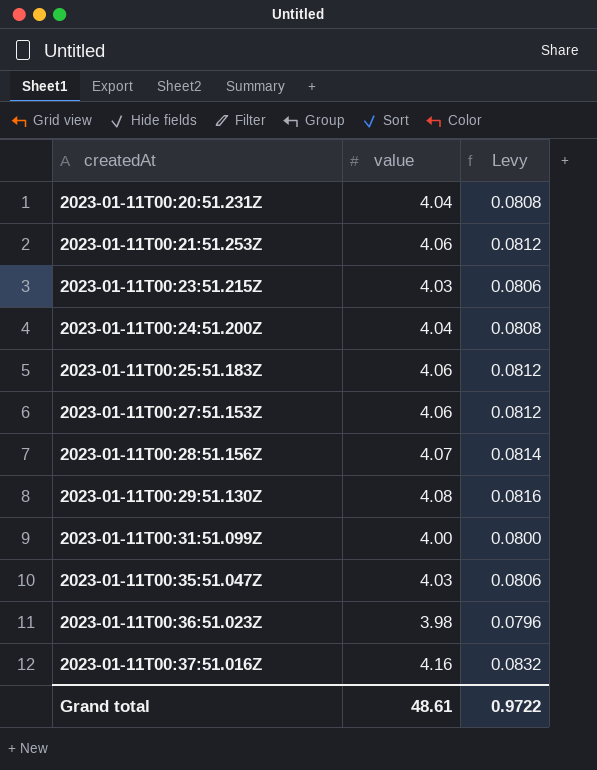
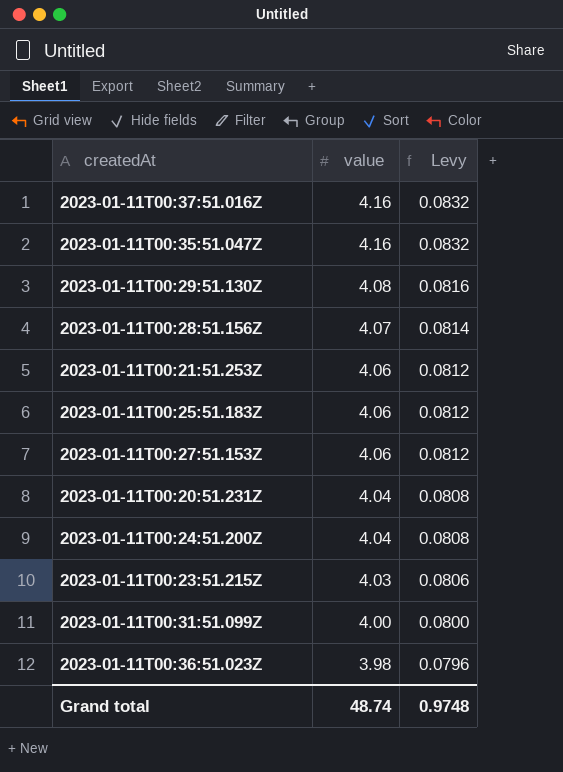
row order: createdAt ascending -> value descending
2023-01-11T00:35:51.047Z | value: 4.03 -> 4.16
2023-01-11T00:35:51.047Z | Levy: 0.0806 -> 0.0832
Grand total | value: 48.61 -> 48.74
Grand total | Levy: 0.9722 -> 0.9748

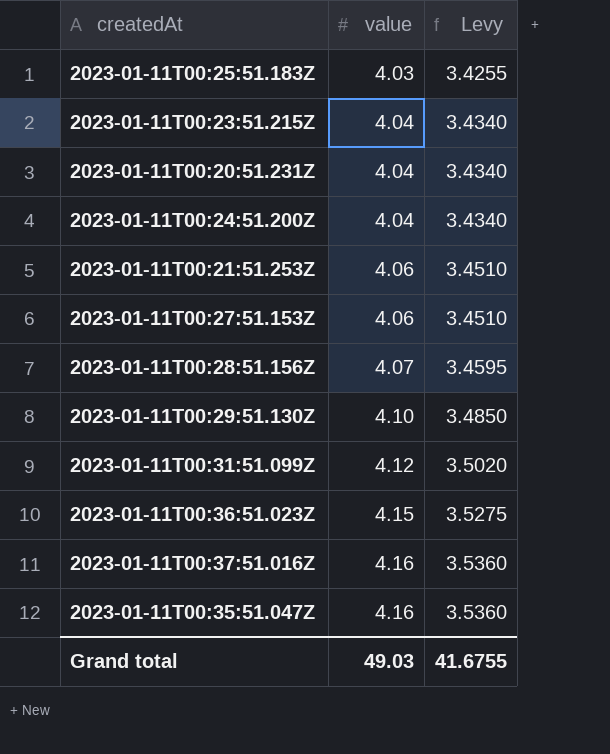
row order: value descending -> value ascending
column Levy | formula: [value] * 0.02 -> [value] * 0.85
2023-01-11T00:25:51.183Z | value: 4.06 -> 4.03
2023-01-11T00:23:51.215Z | value: 4.03 -> 4.04
2023-01-11T00:29:51.130Z | value: 4.08 -> 4.10
2023-01-11T00:31:51.099Z | value: 4.00 -> 4.12
2023-01-11T00:36:51.023Z | value: 3.98 -> 4.15
Grand total | value: 48.74 -> 49.03
Grand total | Levy: 0.9748 -> 41.6755

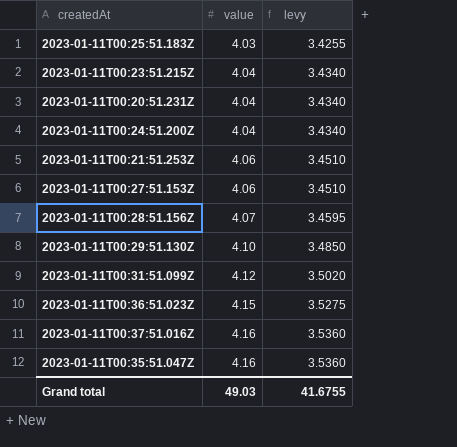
column name: Levy -> levy

